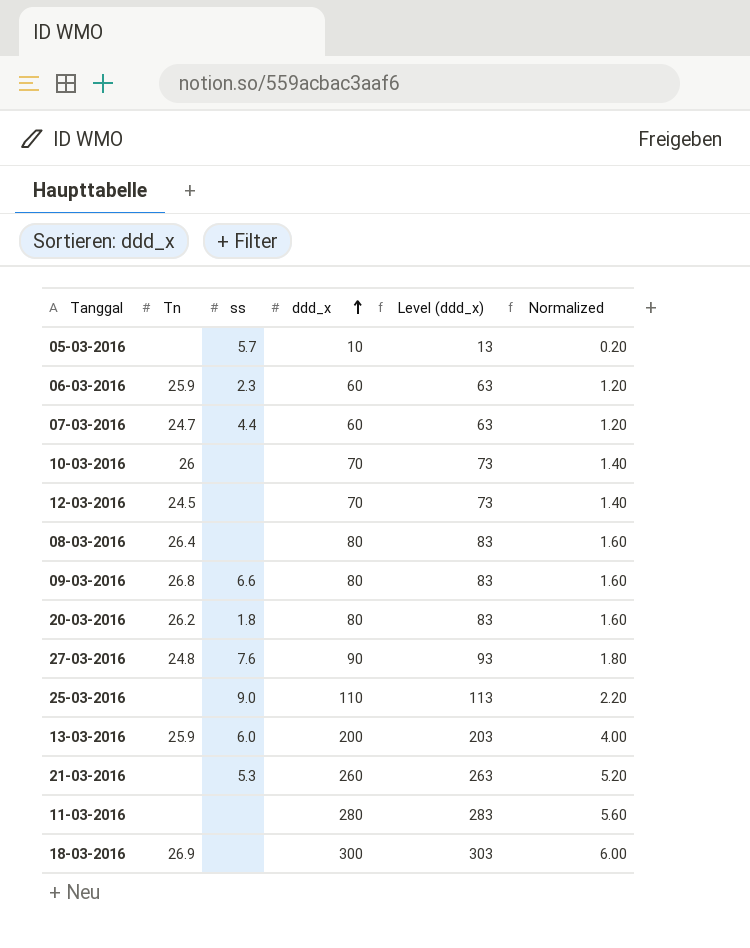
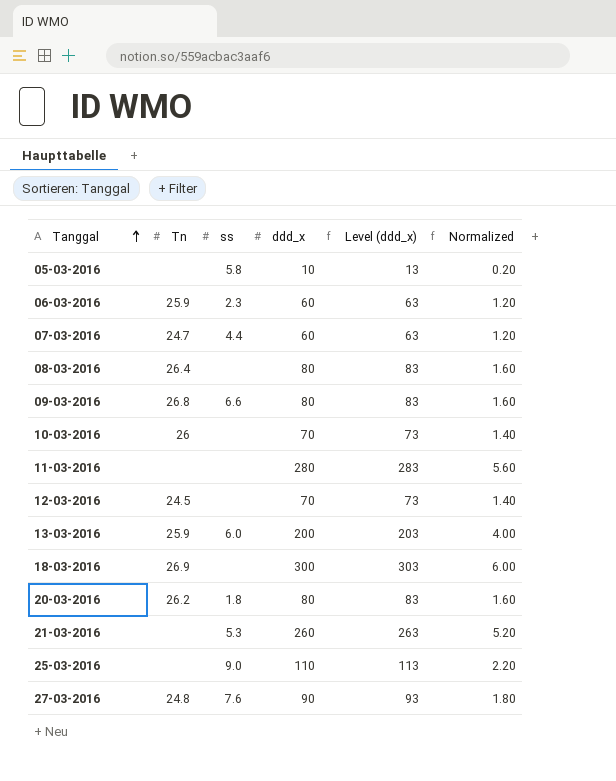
row order: ddd_x ascending -> Tanggal ascending
05-03-2016 | ss: 5.7 -> 5.8

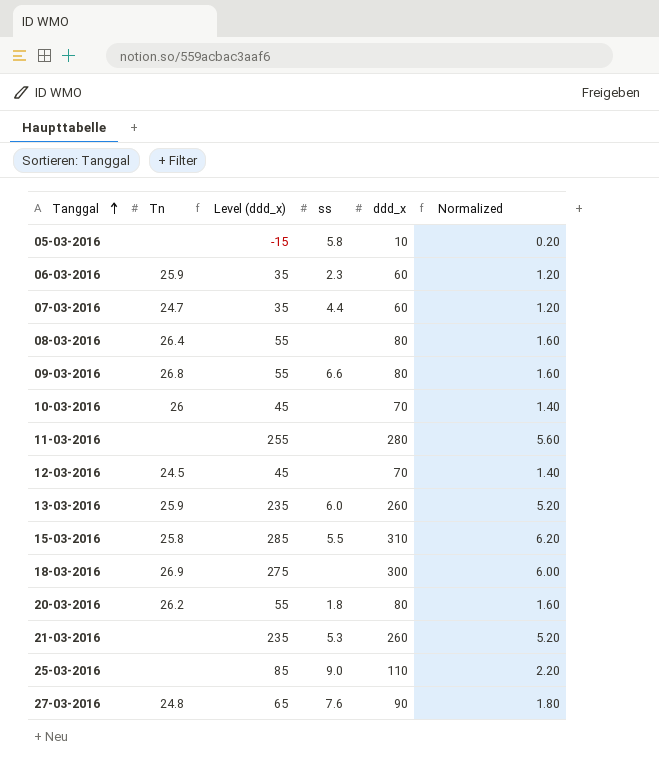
column Level (ddd_x) | formula: [ddd_x] + 3 -> [ddd_x] - 25
column Level (ddd_x) | position: 5 -> 3
13-03-2016 | ddd_x: 200 -> 260
13-03-2016 | Normalized: 4.00 -> 5.20
row 15-03-2016: none -> 25.8 | 285 | 5.5 | 310 | 6.20

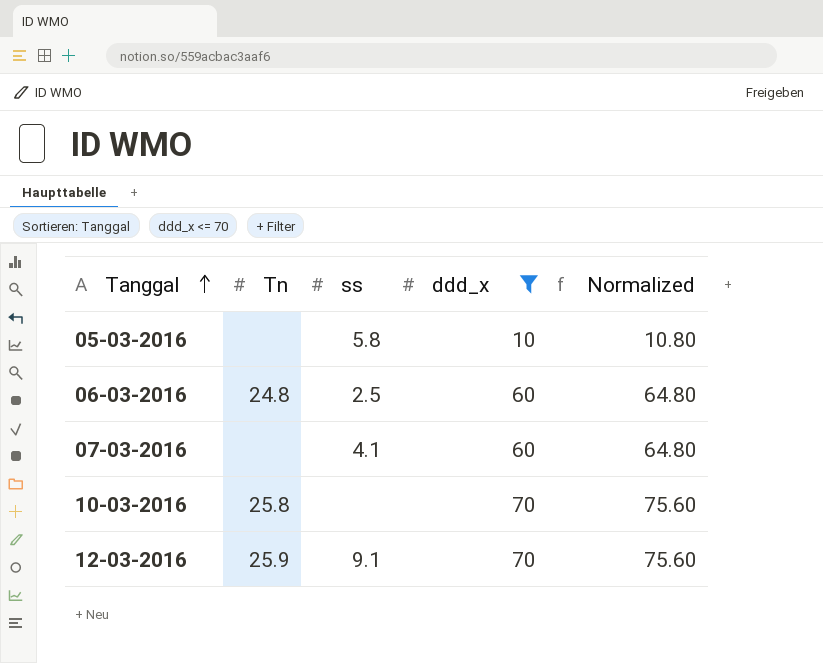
filter: none -> ddd_x <= 70
column Level (ddd_x) | formula: [ddd_x] - 25 -> none
column Normalized | formula: [ddd_x] * 0.02 -> [ddd_x] * 1.08
06-03-2016 | Tn: 25.9 -> 24.8
06-03-2016 | ss: 2.3 -> 2.5
07-03-2016 | Tn: 24.7 -> none
07-03-2016 | ss: 4.4 -> 4.1
10-03-2016 | Tn: 26 -> 25.8
12-03-2016 | Tn: 24.5 -> 25.9
12-03-2016 | ss: none -> 9.1

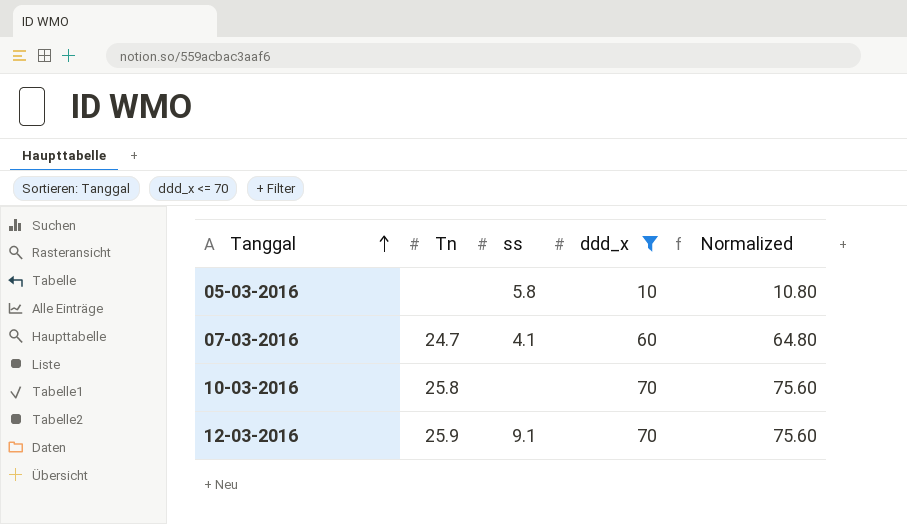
row 06-03-2016: 24.8 | 2.5 | 60 | 64.80 -> none
07-03-2016 | Tn: none -> 24.7

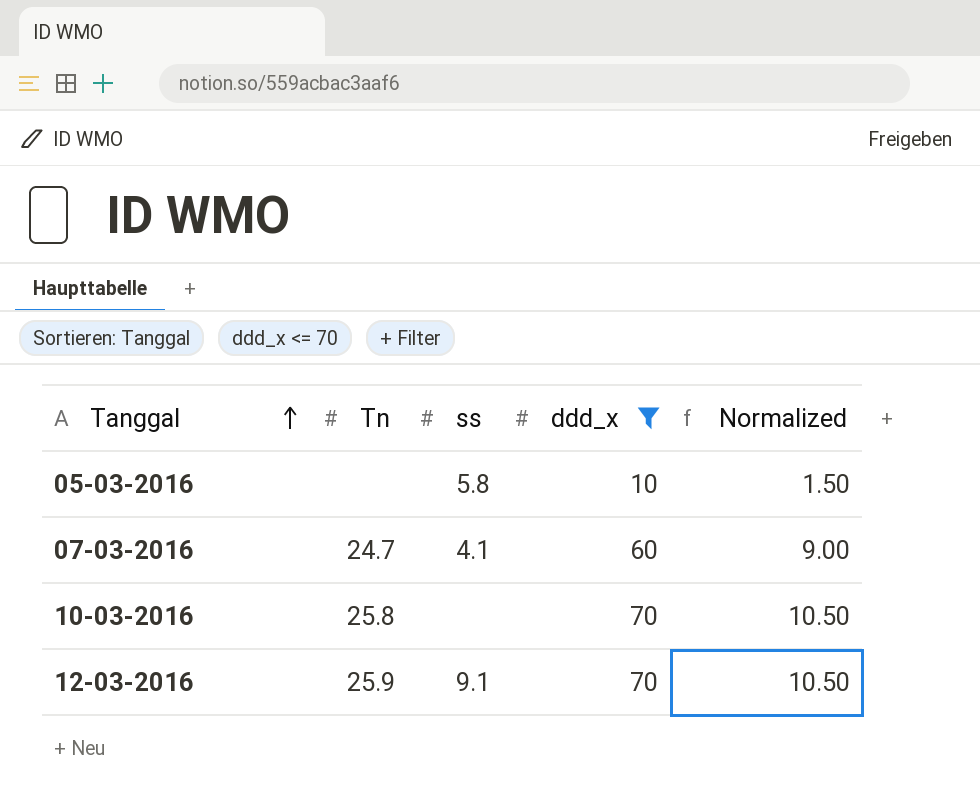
column Normalized | formula: [ddd_x] * 1.08 -> [ddd_x] * 0.15

